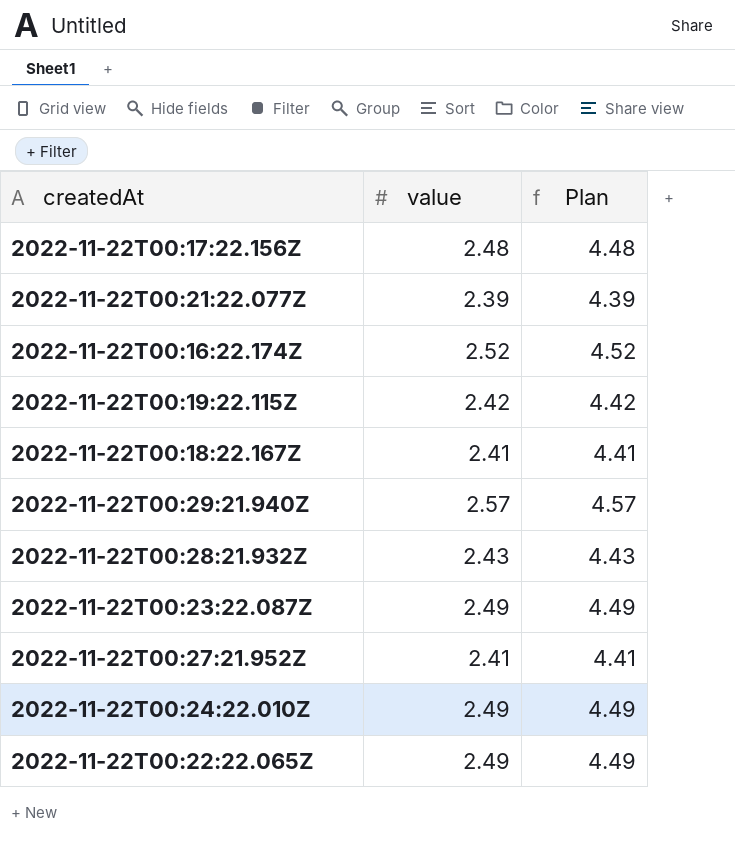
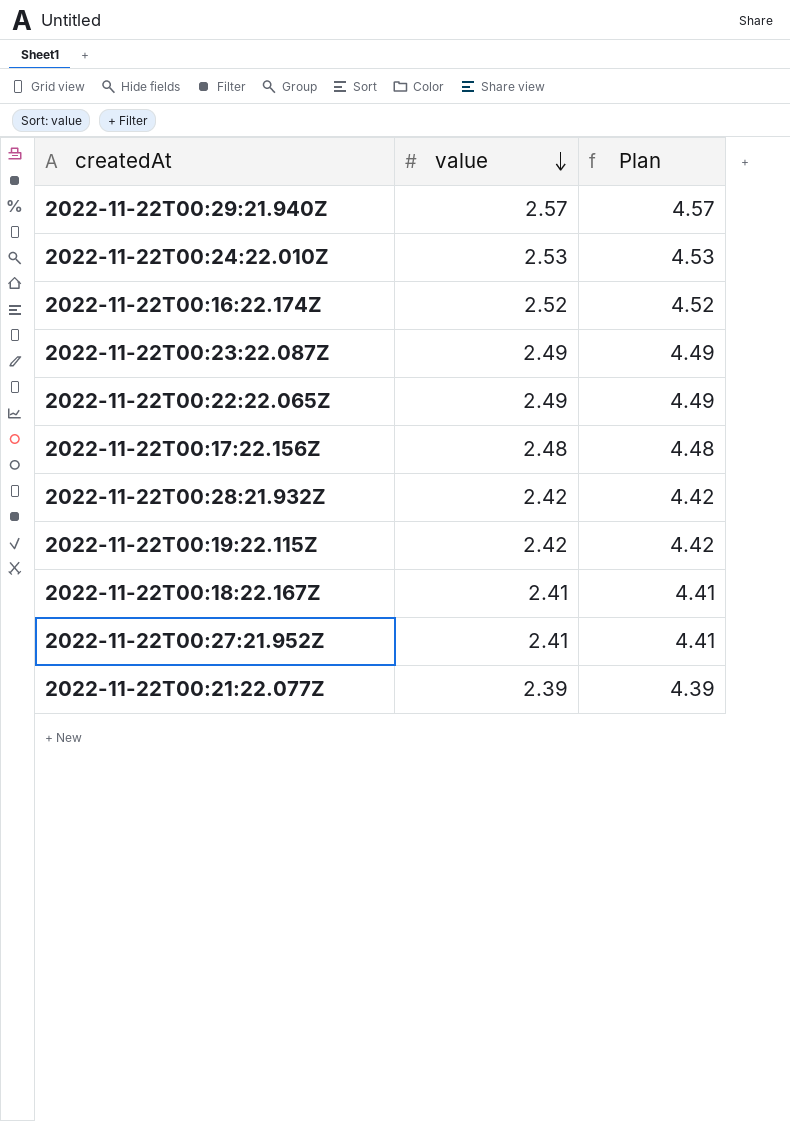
row order: none -> value descending
2022-11-22T00:24:22.010Z | value: 2.49 -> 2.53
2022-11-22T00:24:22.010Z | Plan: 4.49 -> 4.53
2022-11-22T00:28:21.932Z | value: 2.43 -> 2.42
2022-11-22T00:28:21.932Z | Plan: 4.43 -> 4.42

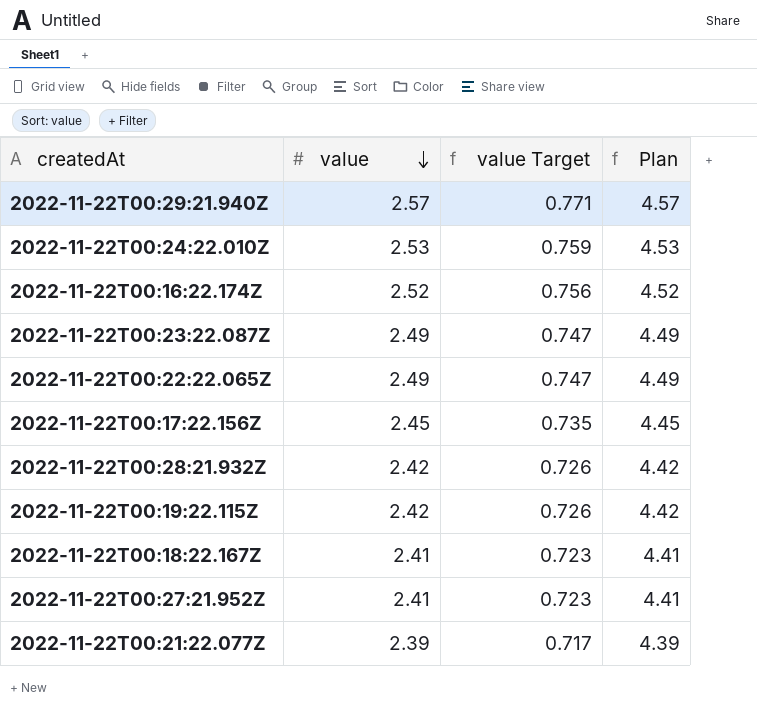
column value Target | formula: none -> [value] * 0.3
2022-11-22T00:17:22.156Z | value: 2.48 -> 2.45
2022-11-22T00:17:22.156Z | Plan: 4.48 -> 4.45

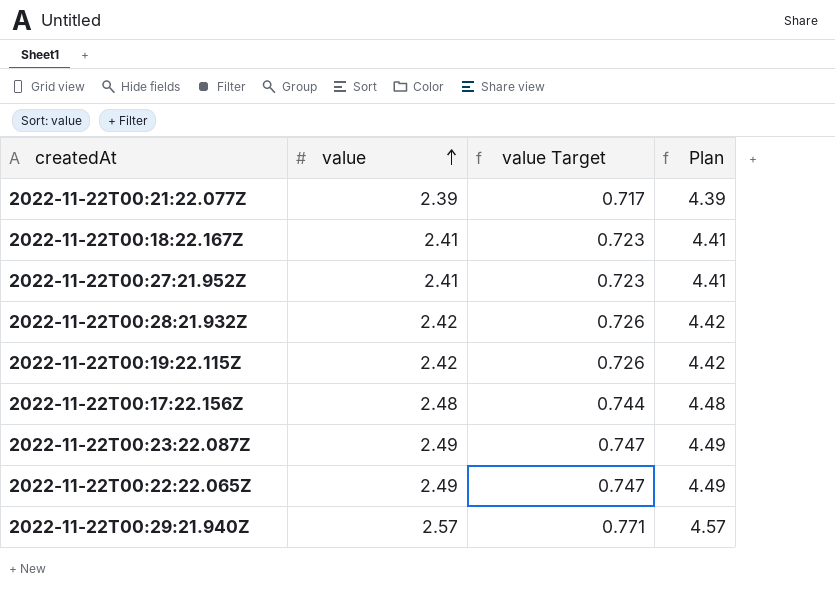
row order: value descending -> value ascending
row 2022-11-22T00:24:22.010Z: 2.53 | 0.759 | 4.53 -> none
row 2022-11-22T00:16:22.174Z: 2.52 | 0.756 | 4.52 -> none
2022-11-22T00:17:22.156Z | value: 2.45 -> 2.48
2022-11-22T00:17:22.156Z | value Target: 0.735 -> 0.744
2022-11-22T00:17:22.156Z | Plan: 4.45 -> 4.48

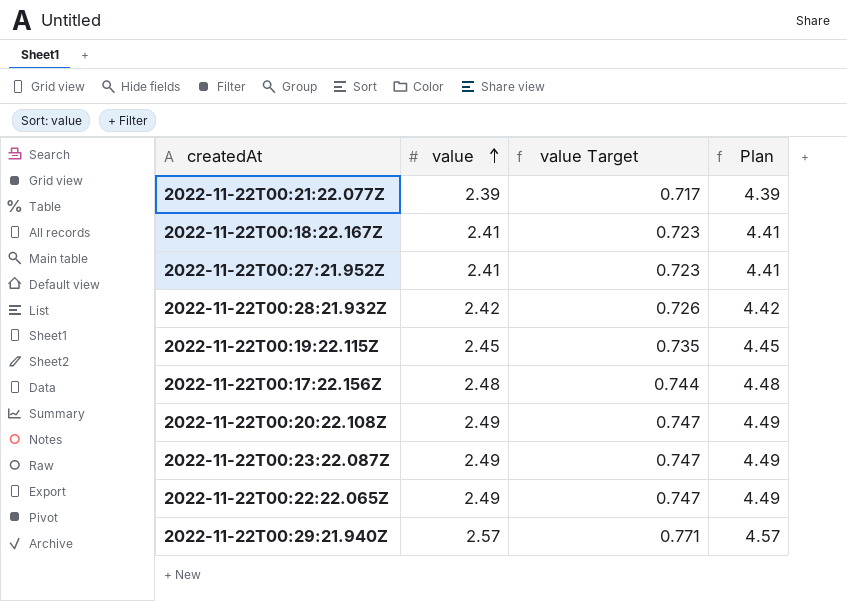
2022-11-22T00:19:22.115Z | value: 2.42 -> 2.45
2022-11-22T00:19:22.115Z | value Target: 0.726 -> 0.735
2022-11-22T00:19:22.115Z | Plan: 4.42 -> 4.45
row 2022-11-22T00:20:22.108Z: none -> 2.49 | 0.747 | 4.49

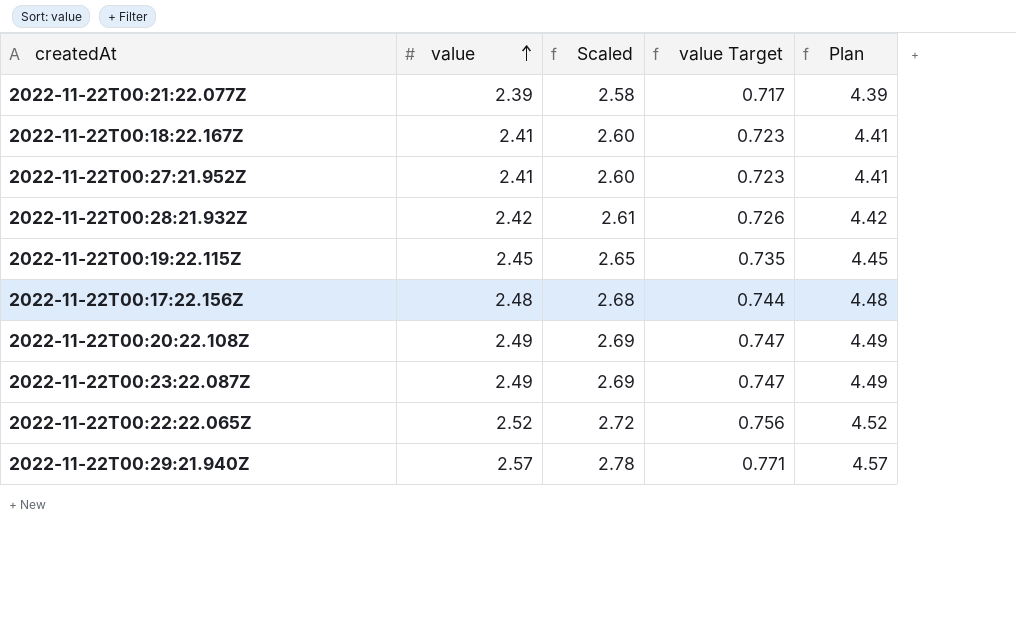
column Scaled | formula: none -> [value] * 1.08
2022-11-22T00:22:22.065Z | value: 2.49 -> 2.52
2022-11-22T00:22:22.065Z | value Target: 0.747 -> 0.756
2022-11-22T00:22:22.065Z | Plan: 4.49 -> 4.52

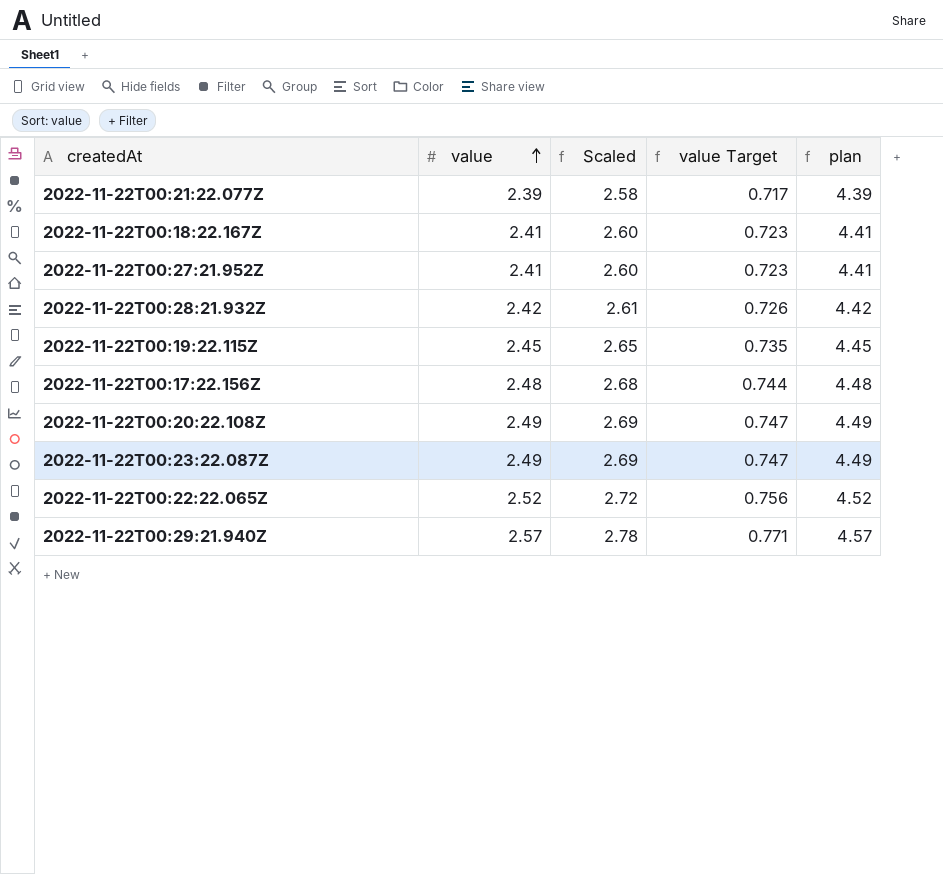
column name: Plan -> plan

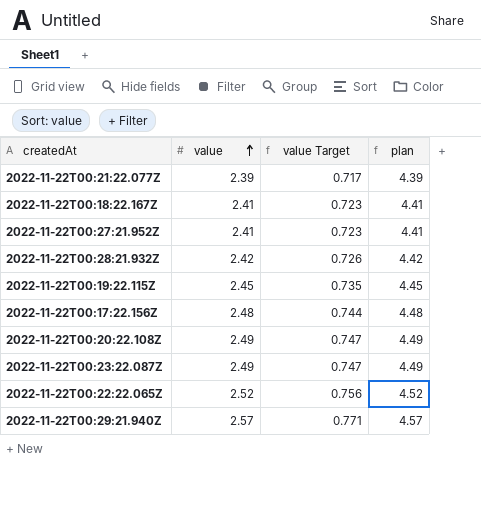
column Scaled | formula: [value] * 1.08 -> none

